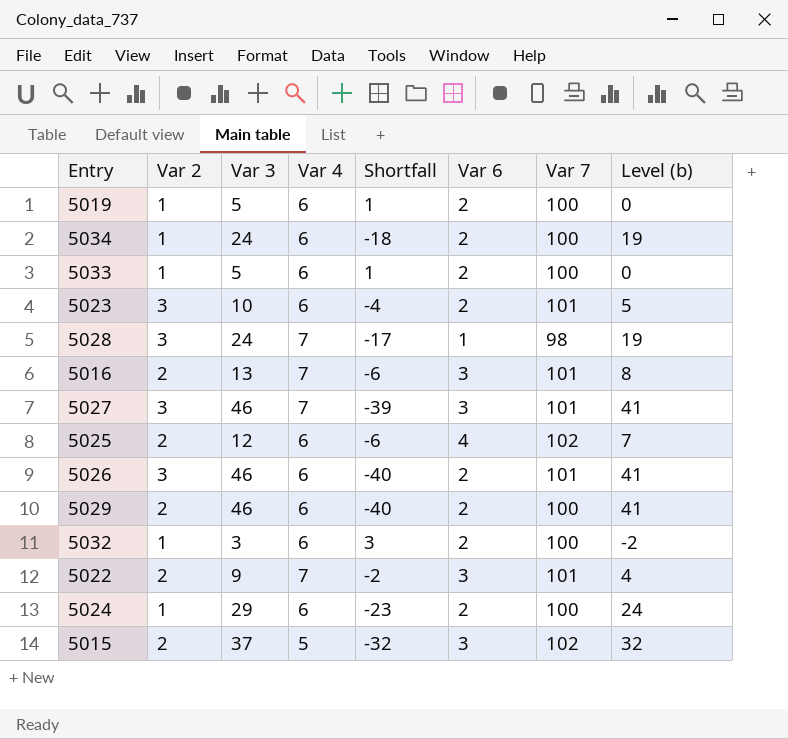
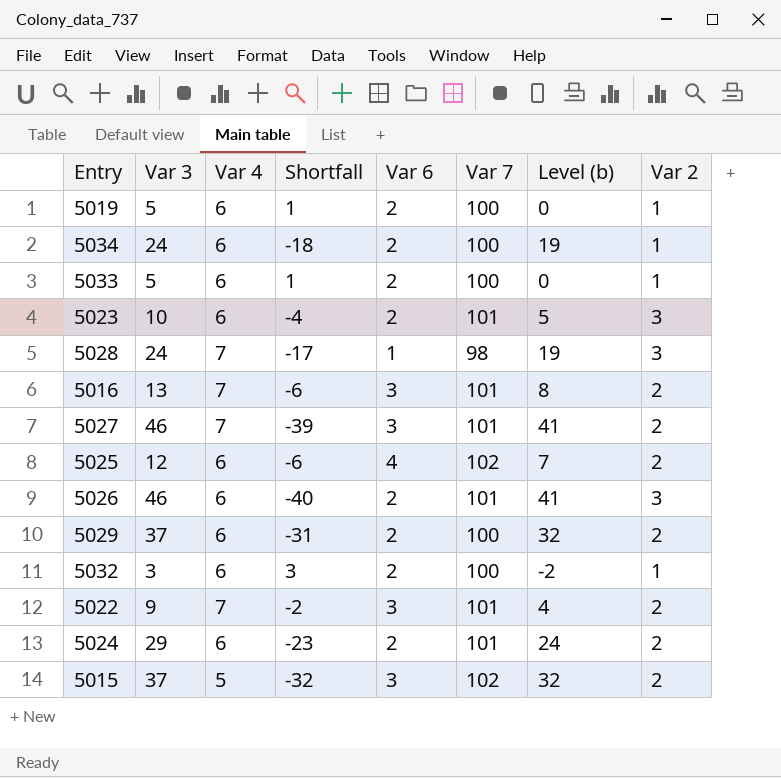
column Var 2 | position: 2 -> 8
5027 | Var 2: 3 -> 2
5029 | Var 3: 46 -> 37
5029 | Shortfall: -40 -> -31
5029 | Level (b): 41 -> 32
5024 | Var 7: 100 -> 101
5024 | Var 2: 1 -> 2

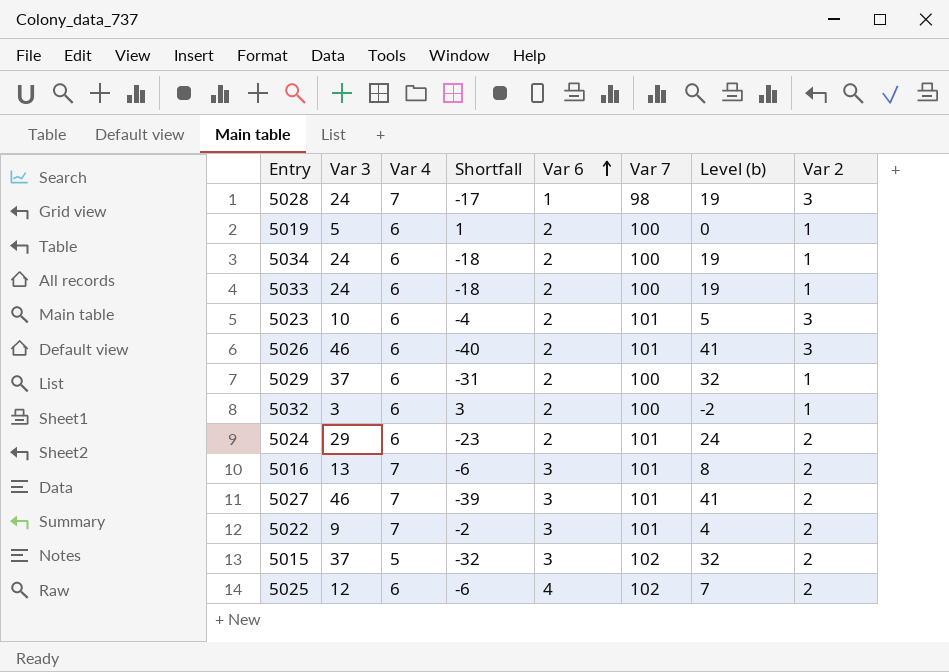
row order: none -> Var 6 ascending
5033 | Var 3: 5 -> 24
5033 | Shortfall: 1 -> -18
5033 | Level (b): 0 -> 19
5029 | Var 2: 2 -> 1

